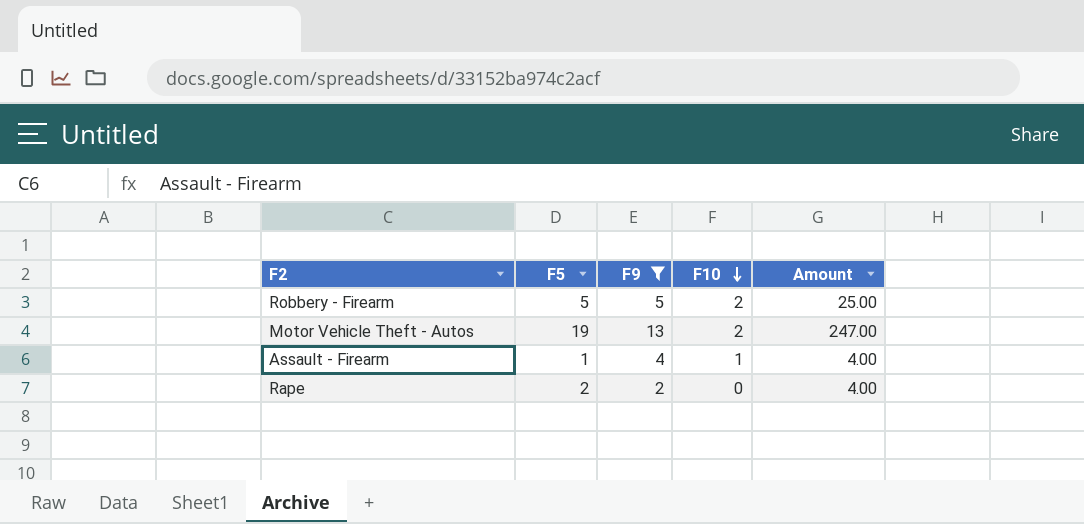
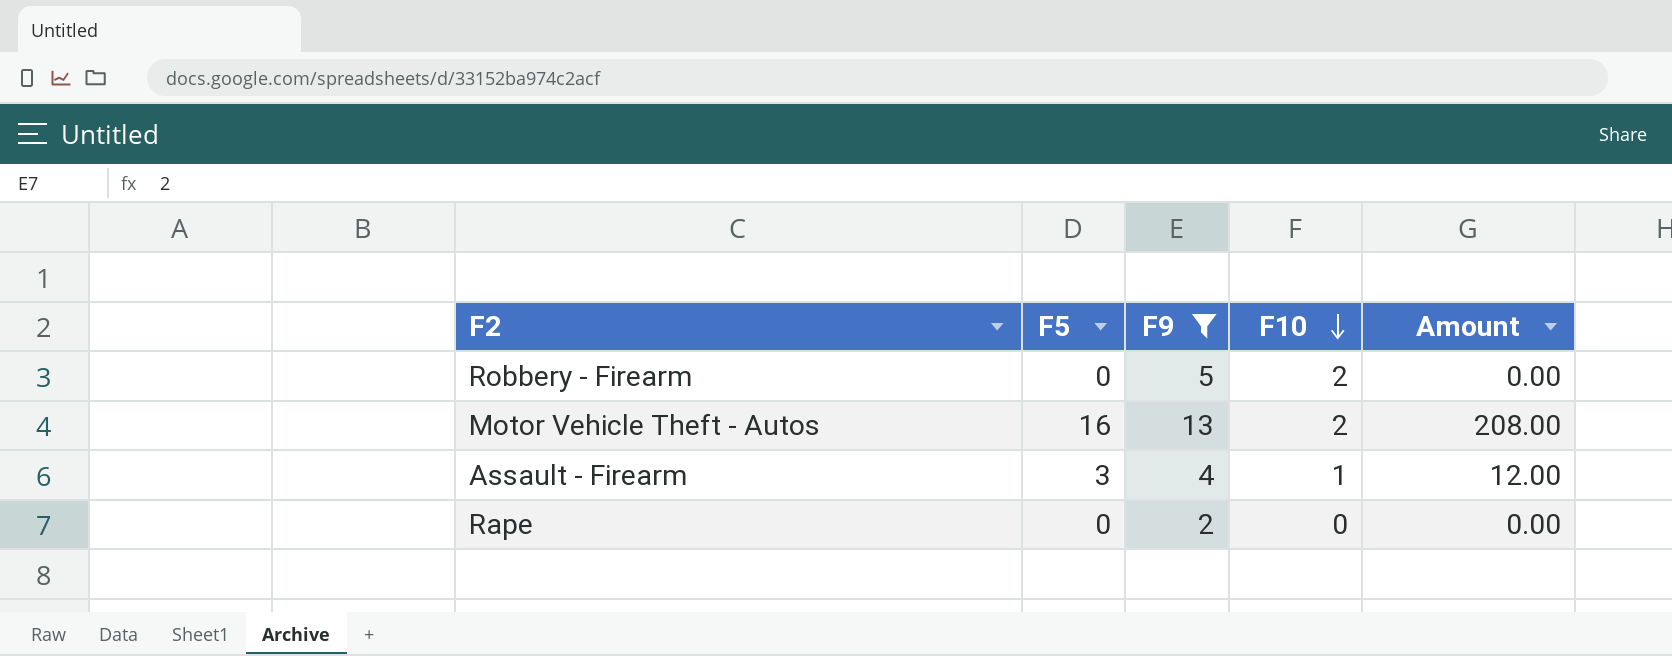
Robbery - Firearm | F5: 5 -> 0
Robbery - Firearm | Amount: 25.00 -> 0.00
Motor Vehicle Theft - Autos | F5: 19 -> 16
Motor Vehicle Theft - Autos | Amount: 247.00 -> 208.00
Assault - Firearm | F5: 1 -> 3
Assault - Firearm | Amount: 4.00 -> 12.00
Rape | F5: 2 -> 0
Rape | Amount: 4.00 -> 0.00

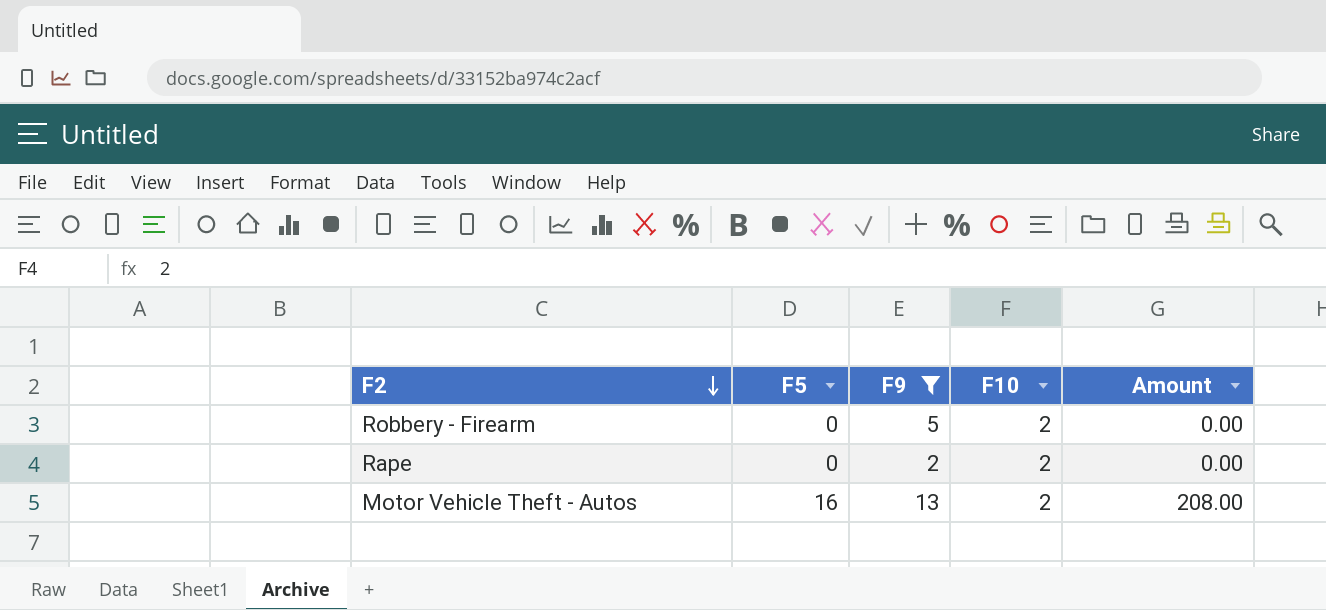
row order: F10 descending -> F2 descending
row Assault - Firearm: 3 | 4 | 1 | 12.00 -> none
Rape | F10: 0 -> 2

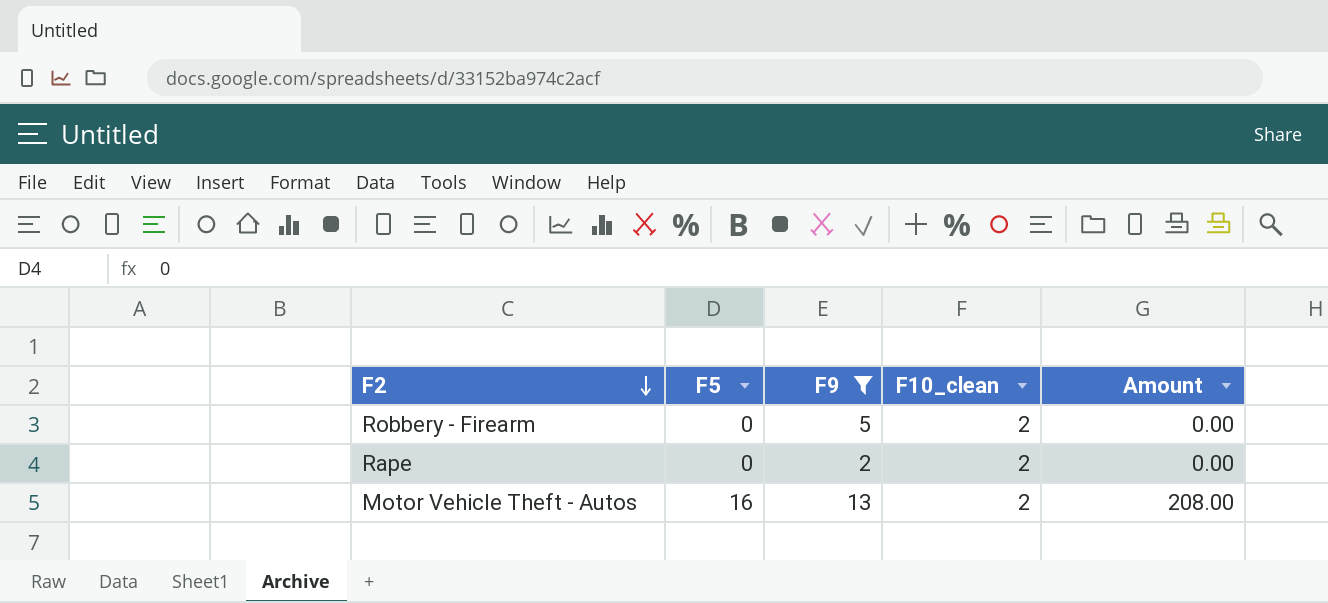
column name: F10 -> F10_clean

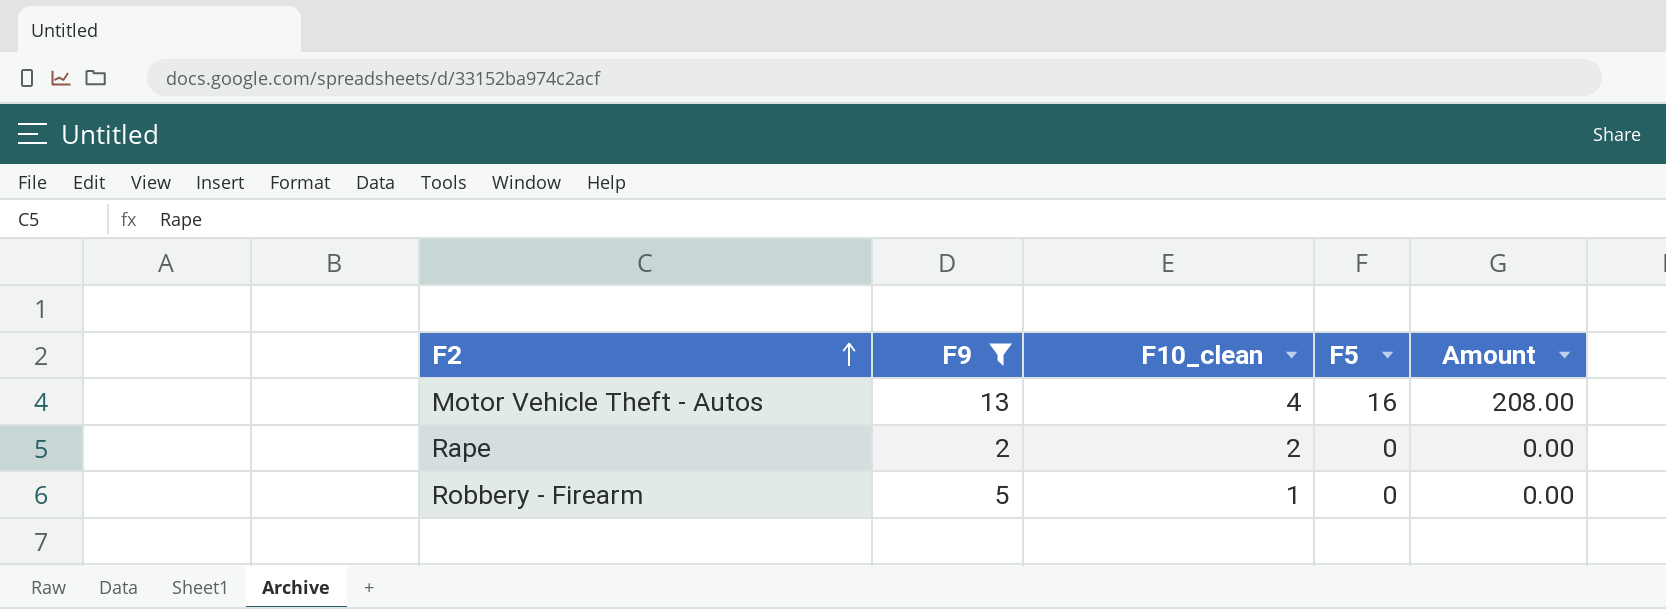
row order: F2 descending -> F2 ascending
column F5 | position: 2 -> 4
Motor Vehicle Theft - Autos | F10_clean: 2 -> 4
Robbery - Firearm | F10_clean: 2 -> 1

